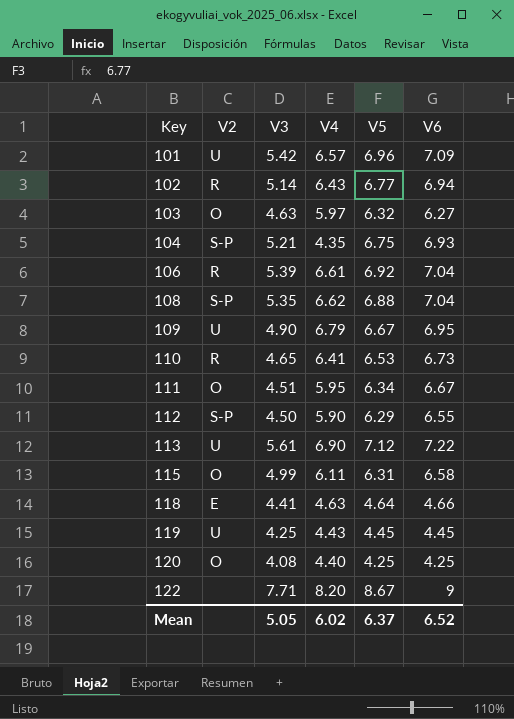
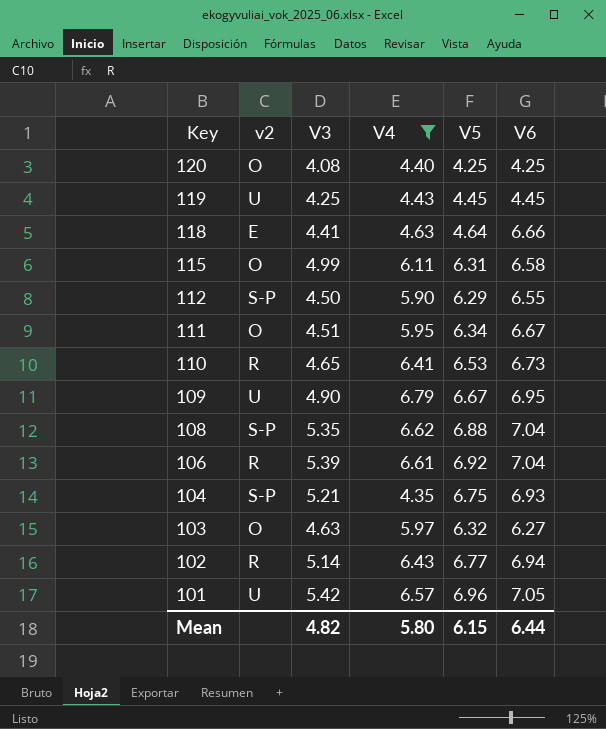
filter: none -> V4 <= 6.79
row order: Key ascending -> Key descending
column name: V2 -> v2
118 | V6: 4.66 -> 6.66
101 | V6: 7.09 -> 7.05
Mean | V3: 5.05 -> 4.82
Mean | V4: 6.02 -> 5.80
Mean | V5: 6.37 -> 6.15
Mean | V6: 6.52 -> 6.44

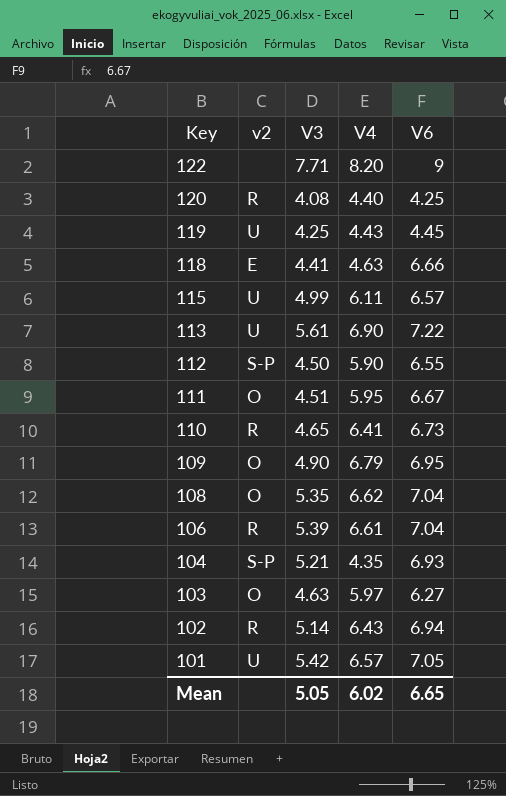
filter: V4 <= 6.79 -> none
column V5 | position: 5 -> none
120 | v2: O -> R
115 | v2: O -> U
115 | V6: 6.58 -> 6.57
109 | v2: U -> O
108 | v2: S-P -> O
Mean | V3: 4.82 -> 5.05
Mean | V4: 5.80 -> 6.02
Mean | V6: 6.44 -> 6.65

